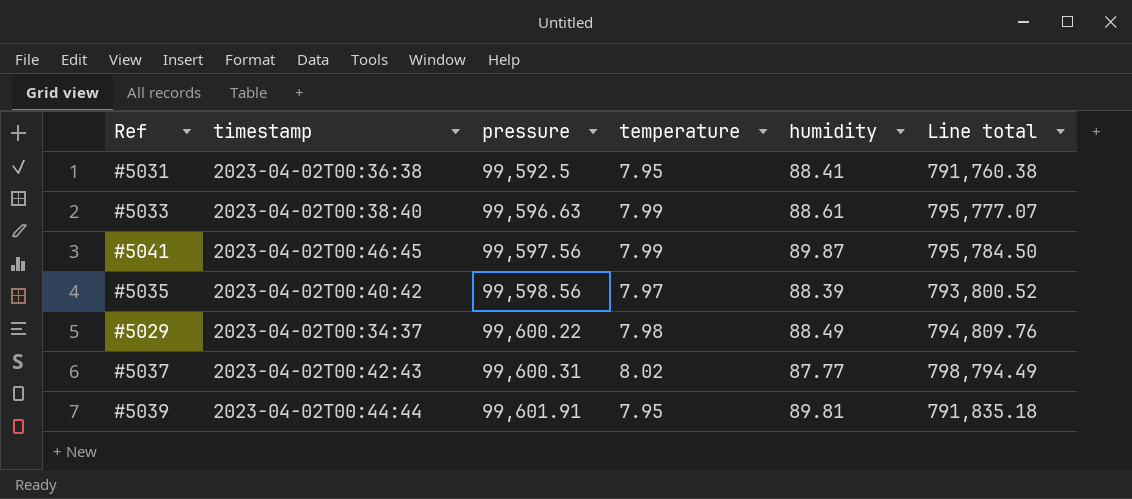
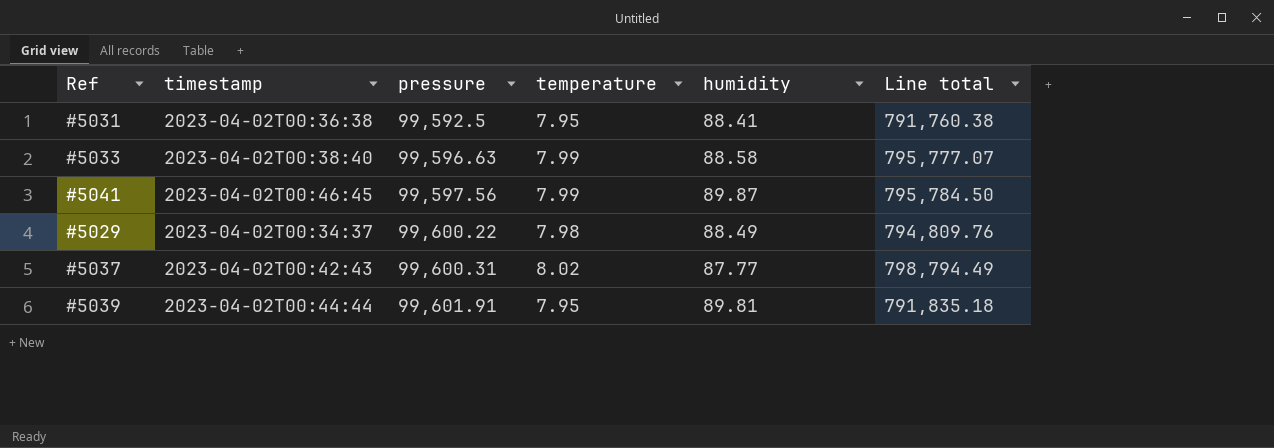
row #5035: 2023-04-02T00:40:42 | 99,598.56 | 7.97 | 88.39 | 793,800.52 -> none
#5033 | humidity: 88.61 -> 88.58

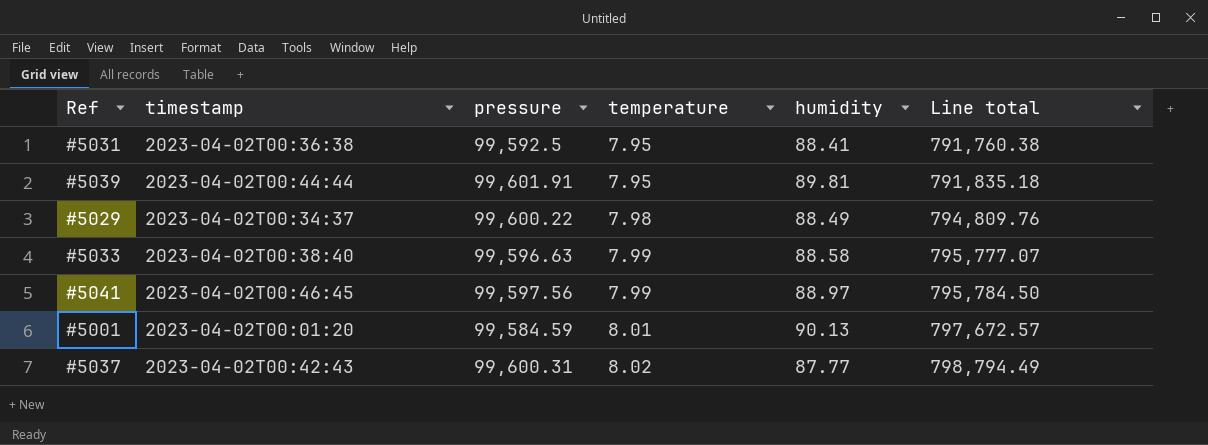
row order: pressure ascending -> temperature ascending
#5041 | humidity: 89.87 -> 88.97
row #5001: none -> 2023-04-02T00:01:20 | 99,584.59 | 8.01 | 90.13 | 797,672.57

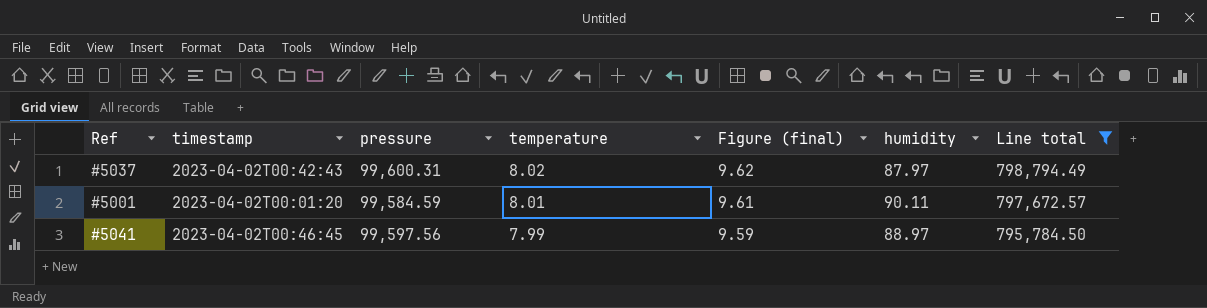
filter: none -> Line total >= 795,784.50
row order: temperature ascending -> temperature descending
column Figure (final) | formula: none -> [temperature] * 1.2
#5037 | humidity: 87.77 -> 87.97
#5001 | humidity: 90.13 -> 90.11

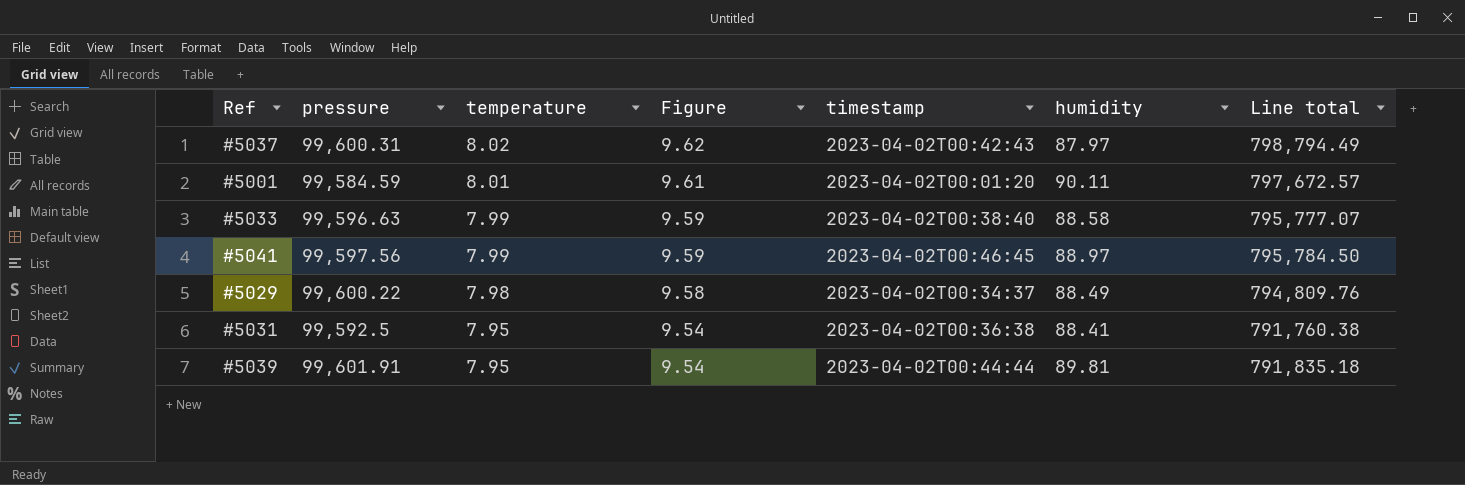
filter: Line total >= 795,784.50 -> none
column name: Figure (final) -> Figure
column timestamp | position: 2 -> 5

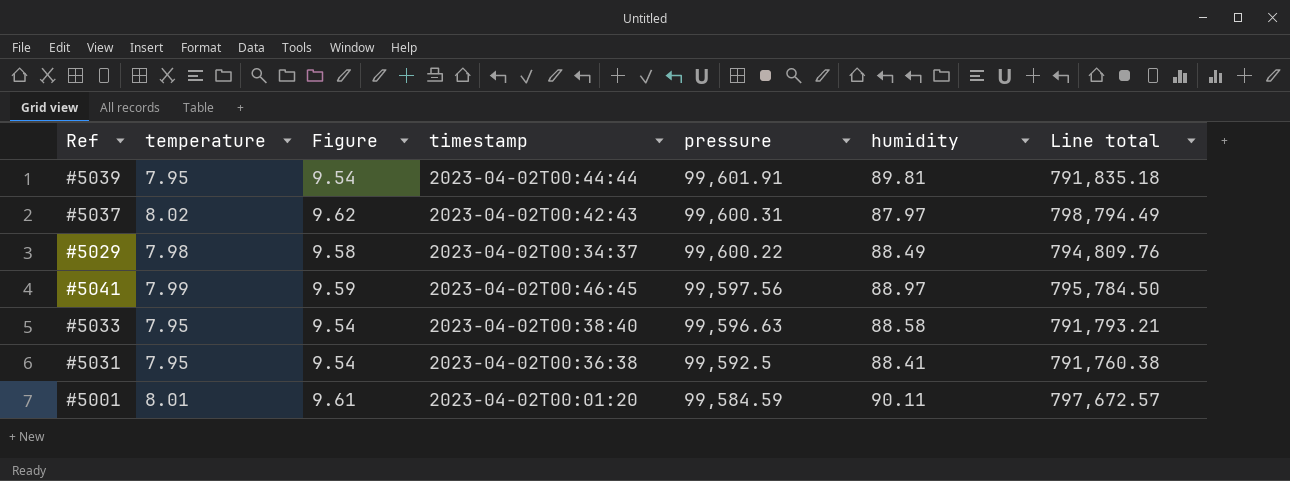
row order: temperature descending -> pressure descending
column pressure | position: 2 -> 5
#5033 | temperature: 7.99 -> 7.95
#5033 | Figure: 9.59 -> 9.54
#5033 | Line total: 795,777.07 -> 791,793.21

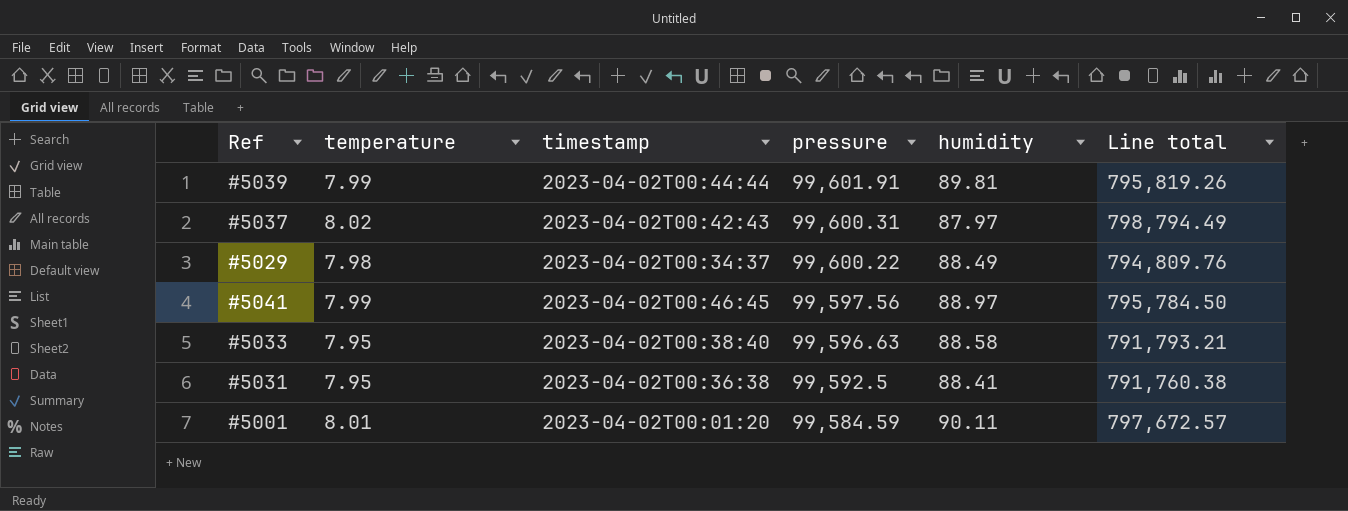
column Figure | formula: [temperature] * 1.2 -> none
#5039 | temperature: 7.95 -> 7.99
#5039 | Line total: 791,835.18 -> 795,819.26

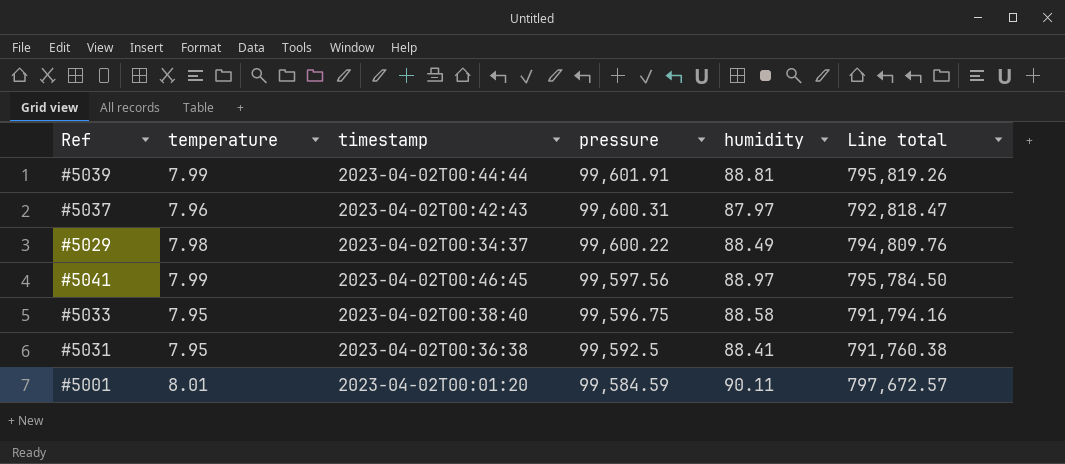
#5039 | humidity: 89.81 -> 88.81
#5037 | temperature: 8.02 -> 7.96
#5037 | Line total: 798,794.49 -> 792,818.47
#5033 | pressure: 99,596.63 -> 99,596.75
#5033 | Line total: 791,793.21 -> 791,794.16

